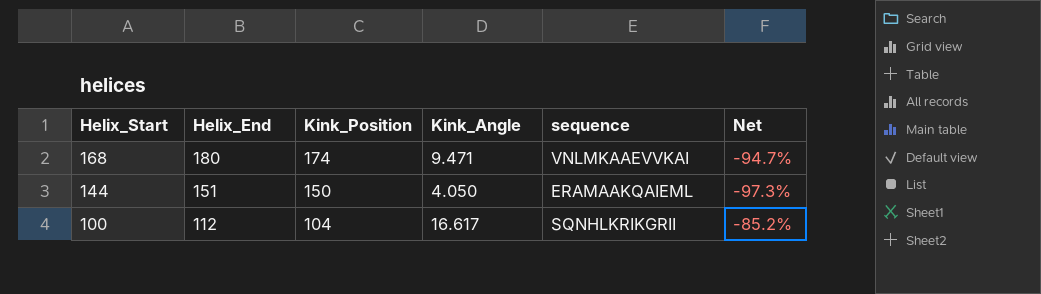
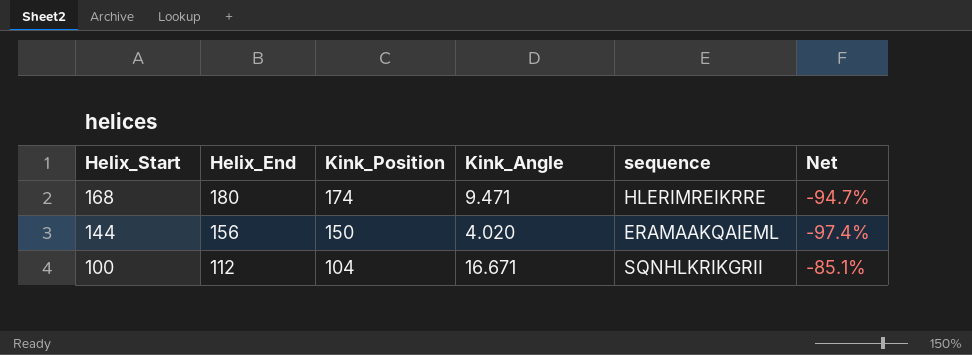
168 | sequence: VNLMKAAEVVKAI -> HLERIMREIKRRE
144 | Helix_End: 151 -> 156
144 | Kink_Angle: 4.050 -> 4.020
144 | Net: -97.3% -> -97.4%
100 | Kink_Angle: 16.617 -> 16.671
100 | Net: -85.2% -> -85.1%

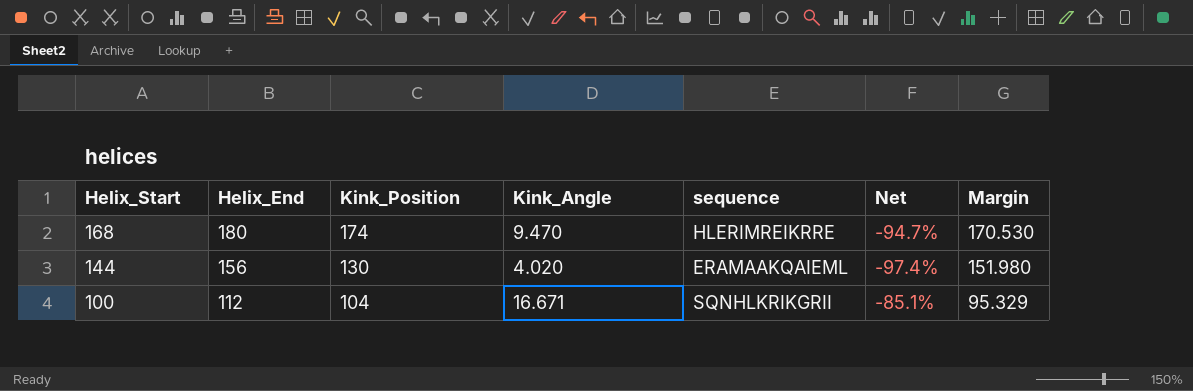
column Margin | formula: none -> [Helix_End] - [Kink_Angle]
168 | Kink_Angle: 9.471 -> 9.470
144 | Kink_Position: 150 -> 130

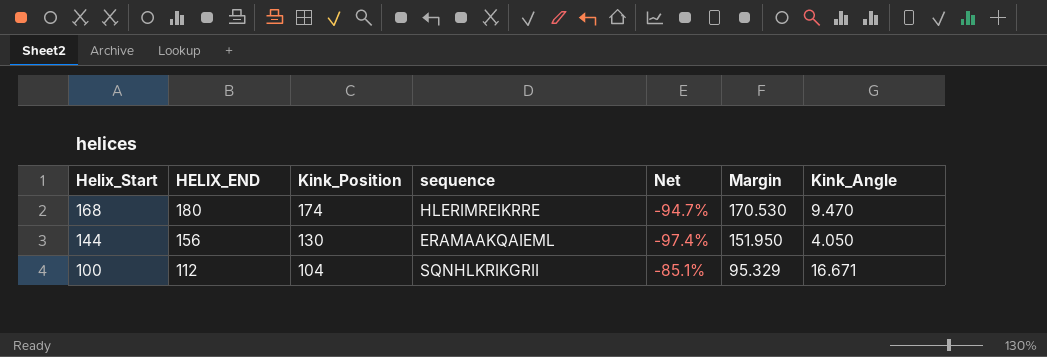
column name: Helix_End -> HELIX_END
column Kink_Angle | position: 4 -> 7
144 | Margin: 151.980 -> 151.950
144 | Kink_Angle: 4.020 -> 4.050

